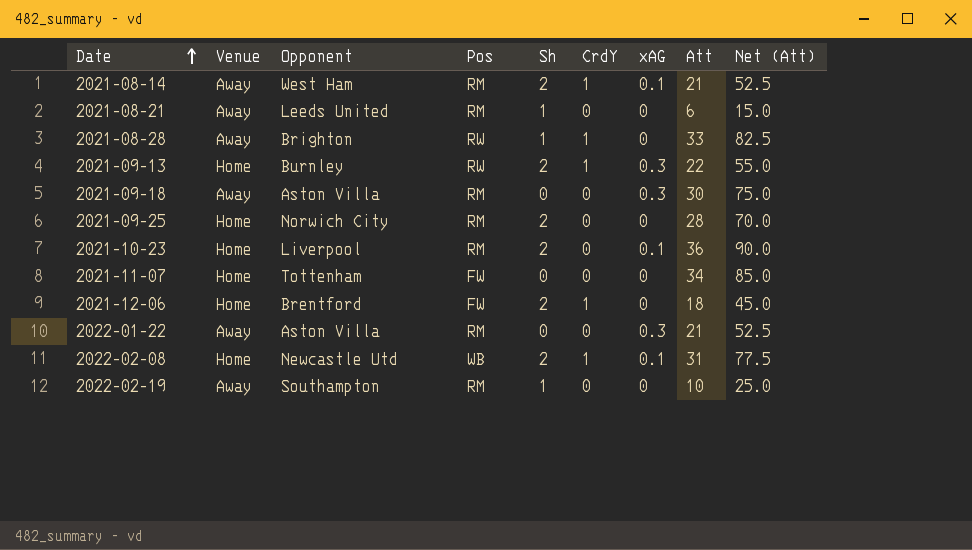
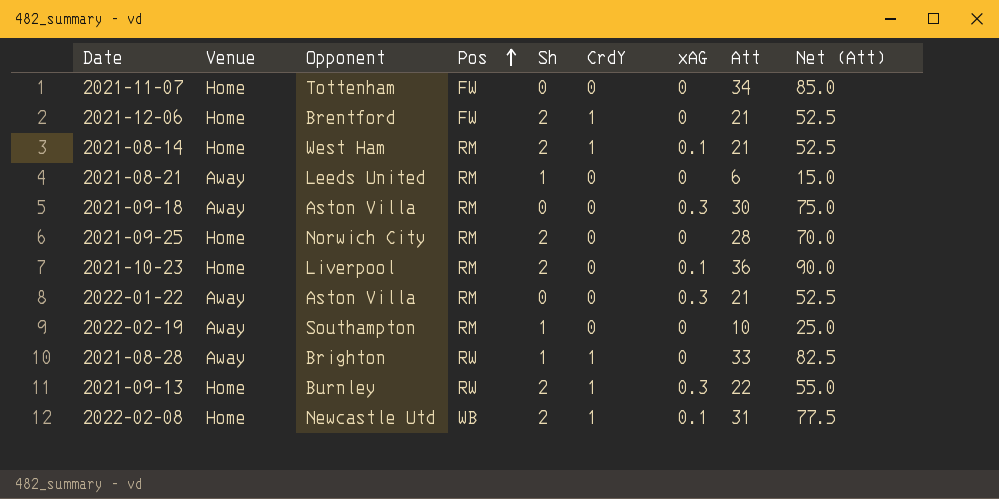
row order: Date ascending -> Pos ascending
2021-12-06 | Att: 18 -> 21
2021-12-06 | Net (Att): 45.0 -> 52.5
2021-08-14 | Venue: Away -> Home

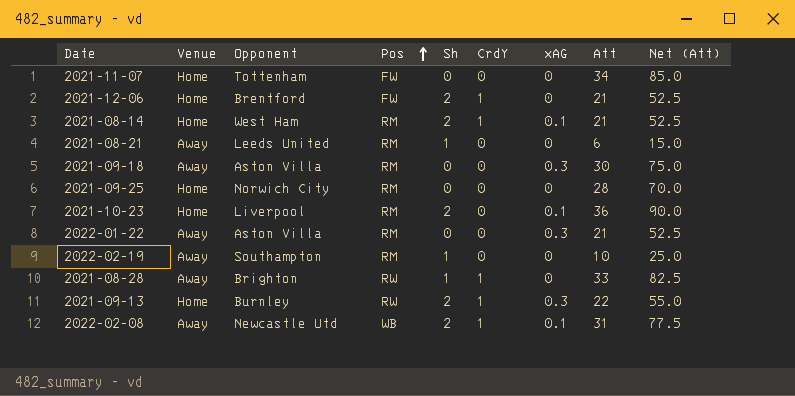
2021-09-25 | Sh: 2 -> 0
2022-02-08 | Venue: Home -> Away

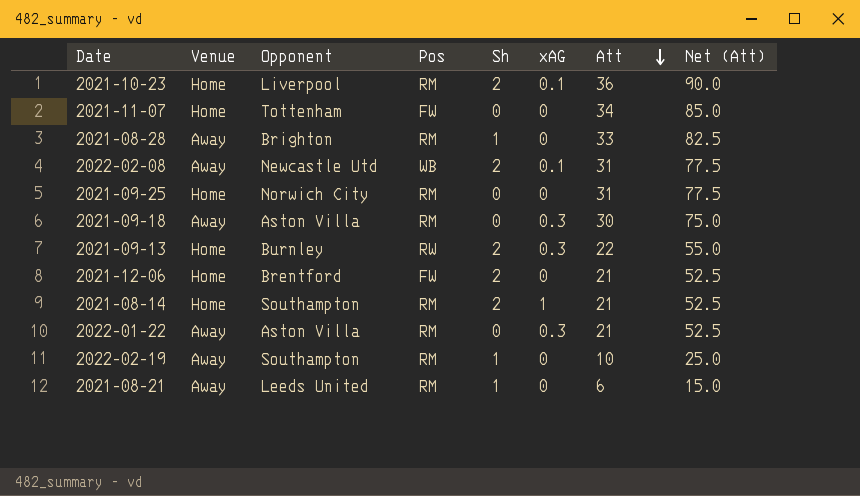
row order: Pos ascending -> Att descending
column CrdY | position: 6 -> none
2021-08-28 | Pos: RW -> RM
2021-09-25 | Att: 28 -> 31
2021-09-25 | Net (Att): 70.0 -> 77.5
2021-08-14 | Opponent: West Ham -> Southampton
2021-08-14 | xAG: 0.1 -> 1

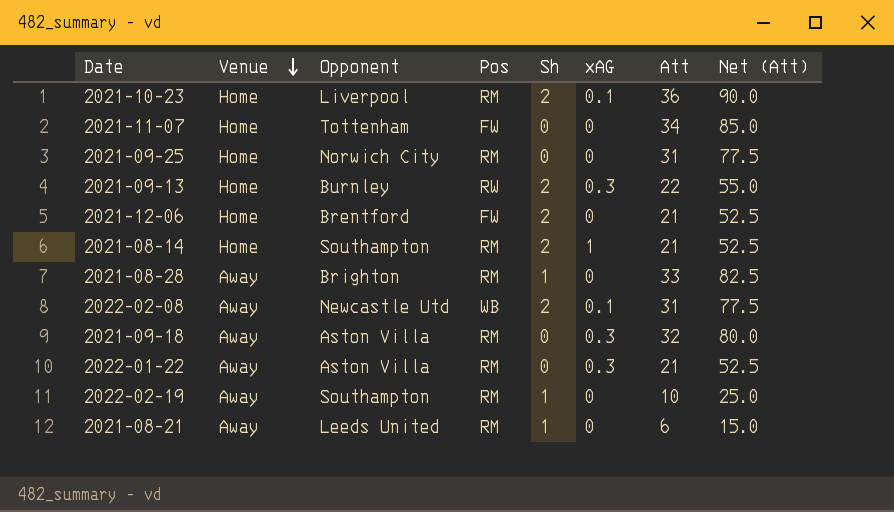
row order: Att descending -> Venue descending
2021-09-18 | Att: 30 -> 32
2021-09-18 | Net (Att): 75.0 -> 80.0

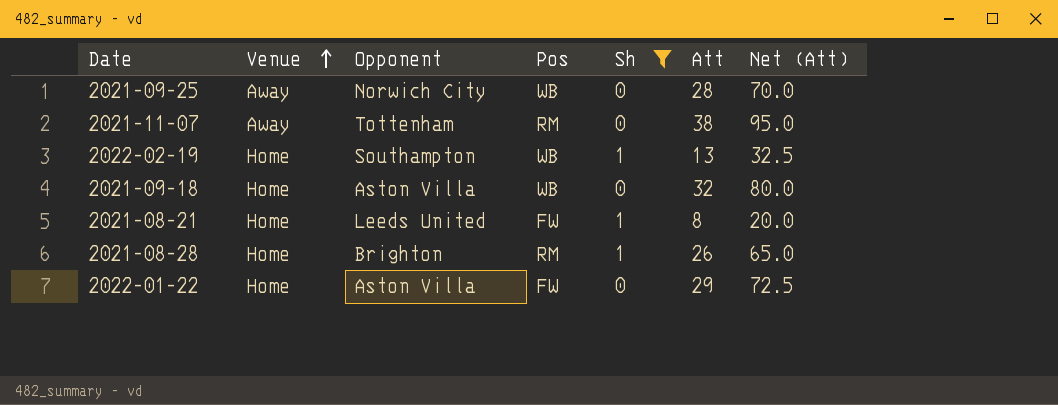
filter: none -> Sh != 2
row order: Venue descending -> Venue ascending
column xAG | position: 6 -> none
2021-09-25 | Venue: Home -> Away
2021-09-25 | Pos: RM -> WB
2021-09-25 | Att: 31 -> 28
2021-09-25 | Net (Att): 77.5 -> 70.0
2021-11-07 | Venue: Home -> Away
2021-11-07 | Pos: FW -> RM
2021-11-07 | Att: 34 -> 38
2021-11-07 | Net (Att): 85.0 -> 95.0
2022-02-19 | Venue: Away -> Home
2022-02-19 | Pos: RM -> WB
2022-02-19 | Att: 10 -> 13
2022-02-19 | Net (Att): 25.0 -> 32.5
2021-09-18 | Venue: Away -> Home
2021-09-18 | Pos: RM -> WB
2021-08-21 | Venue: Away -> Home
2021-08-21 | Pos: RM -> FW
2021-08-21 | Att: 6 -> 8
2021-08-21 | Net (Att): 15.0 -> 20.0
2021-08-28 | Venue: Away -> Home
2021-08-28 | Att: 33 -> 26
2021-08-28 | Net (Att): 82.5 -> 65.0
2022-01-22 | Venue: Away -> Home
2022-01-22 | Pos: RM -> FW
2022-01-22 | Att: 21 -> 29
2022-01-22 | Net (Att): 52.5 -> 72.5

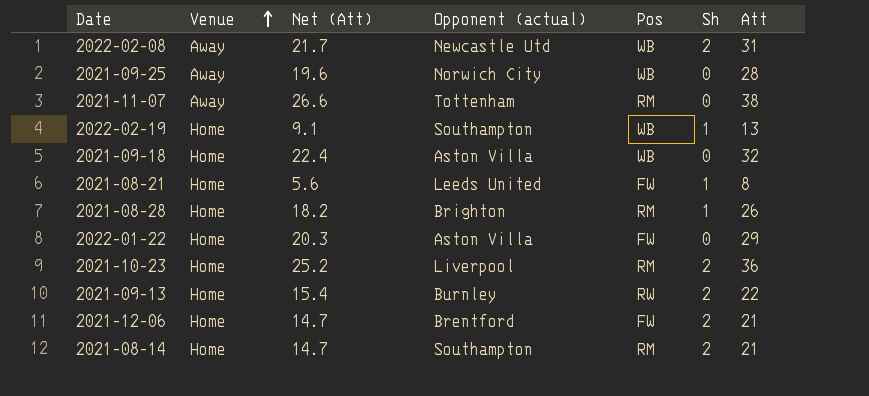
filter: Sh != 2 -> none
column Net (Att) | formula: [Att] * 2.5 -> [Att] * 0.7
column Net (Att) | position: 7 -> 3
column name: Opponent -> Opponent (actual)

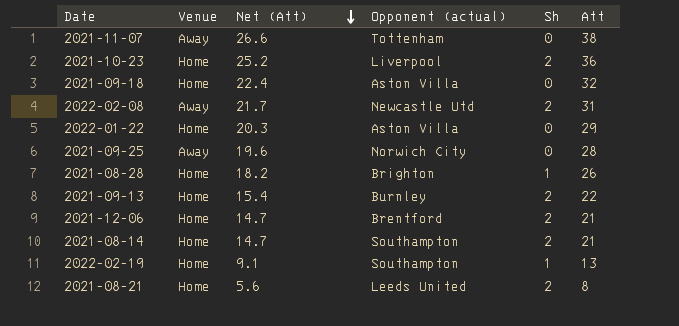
row order: Venue ascending -> Net (Att) descending
column Pos | position: 5 -> none
2021-08-21 | Sh: 1 -> 2

